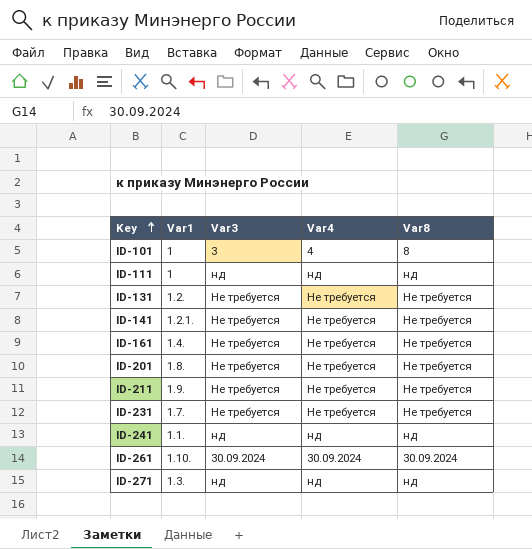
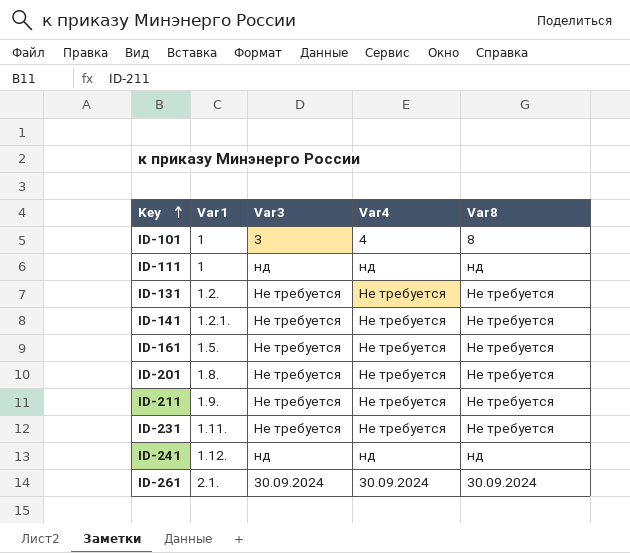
row ID-271: 1.3. | нд | нд | нд -> none
ID-161 | Var1: 1.4. -> 1.5.
ID-231 | Var1: 1.7. -> 1.11.
ID-241 | Var1: 1.1. -> 1.12.
ID-261 | Var1: 1.10. -> 2.1.

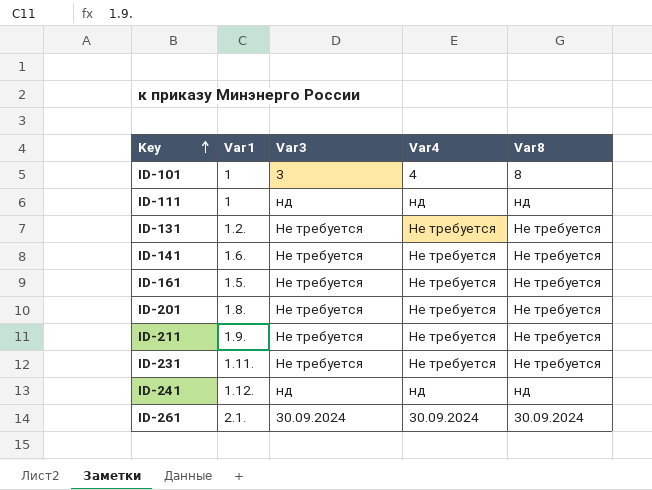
ID-141 | Var1: 1.2.1. -> 1.6.

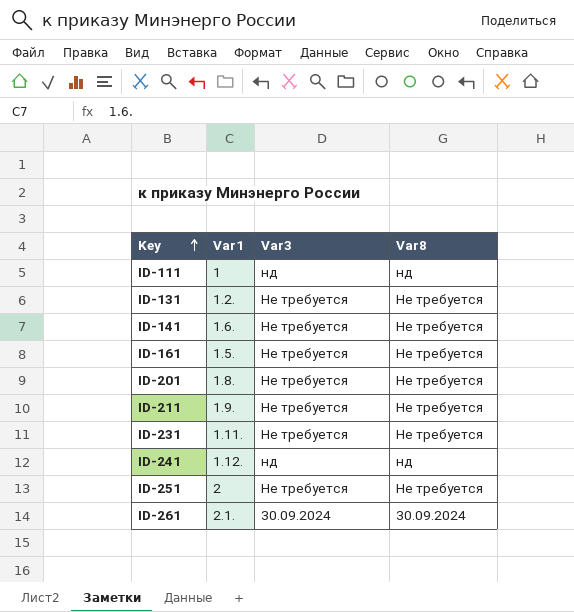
column Var4 | position: 4 -> none
row ID-101: 1 | 3 | 4 | 8 -> none
row ID-251: none -> 2 | Не требуется | Не требуется

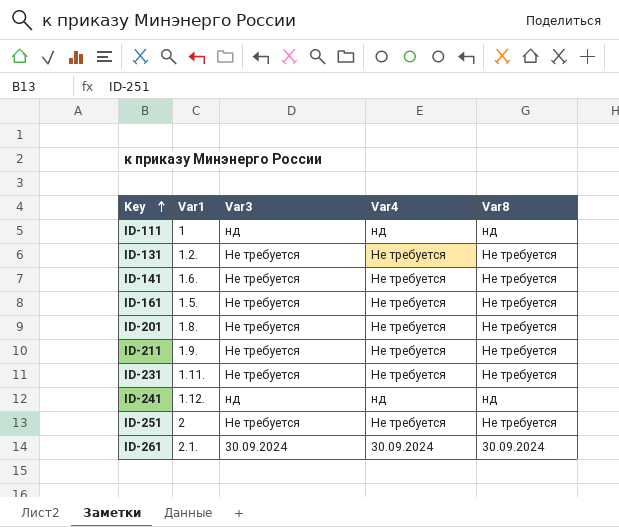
column Var4 | position: none -> 4

